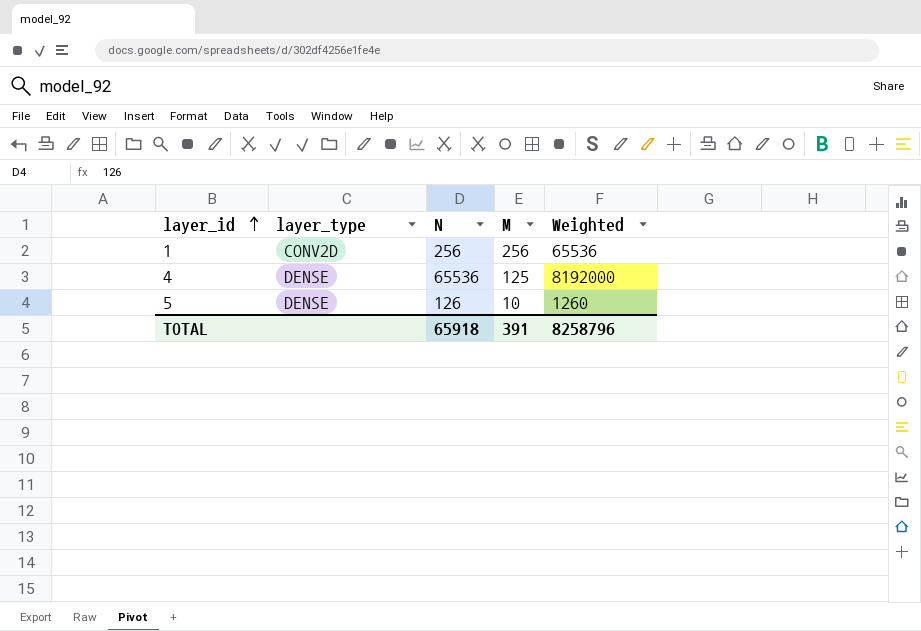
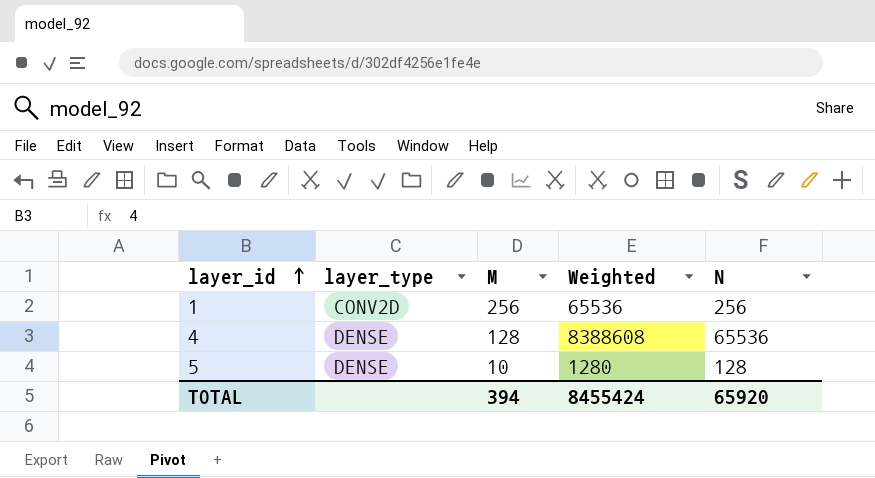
column N | position: 3 -> 5
4 | M: 125 -> 128
4 | Weighted: 8192000 -> 8388608
5 | Weighted: 1260 -> 1280
5 | N: 126 -> 128
TOTAL | M: 391 -> 394
TOTAL | Weighted: 8258796 -> 8455424
TOTAL | N: 65918 -> 65920

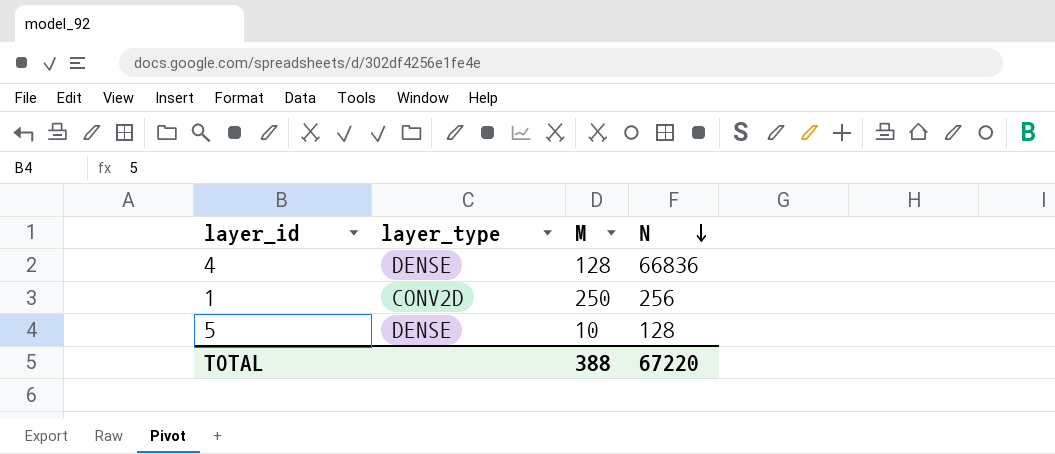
row order: layer_id ascending -> N descending
column Weighted | formula: [M] * [N] -> none
4 | N: 65536 -> 66836
1 | M: 256 -> 250
TOTAL | M: 394 -> 388
TOTAL | N: 65920 -> 67220

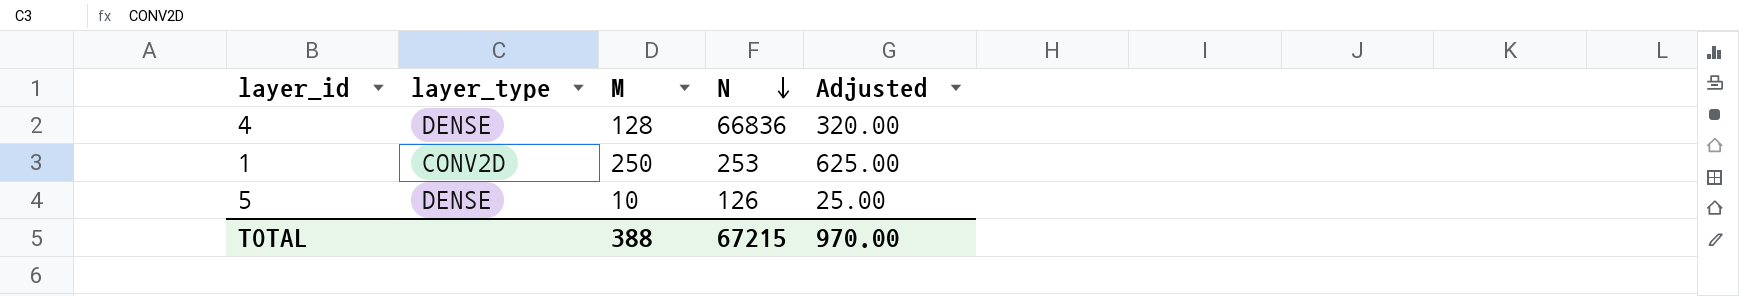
column Adjusted | formula: none -> [M] * 2.5
1 | N: 256 -> 253
5 | N: 128 -> 126
TOTAL | N: 67220 -> 67215

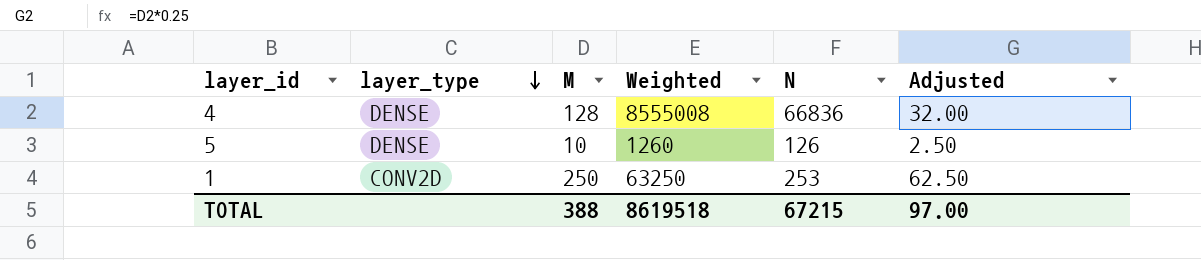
row order: N descending -> layer_type descending
column Weighted | formula: none -> [M] * [N]
column Adjusted | formula: [M] * 2.5 -> [M] * 0.25
TOTAL | Adjusted: 970.00 -> 97.00

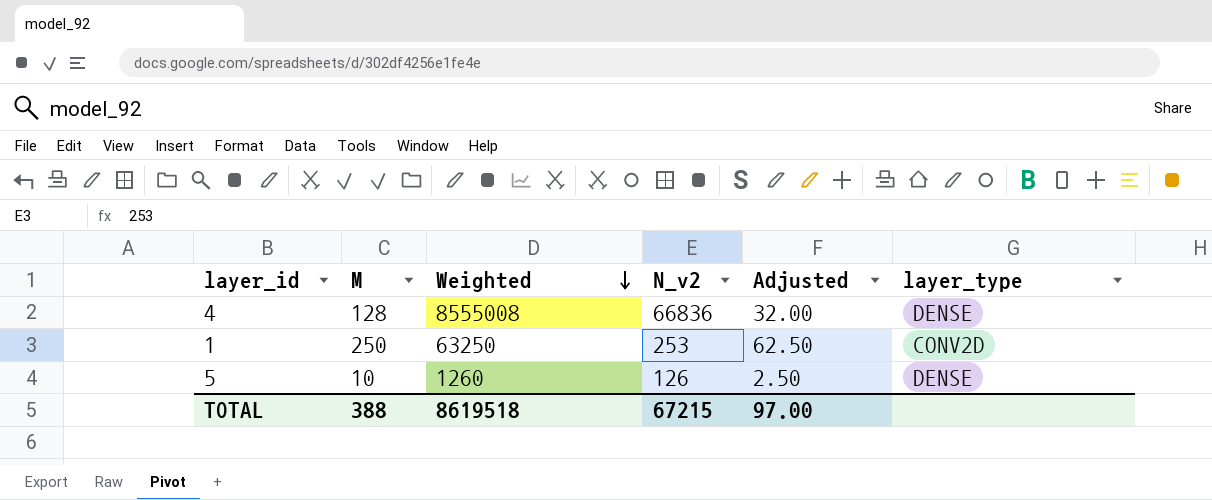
row order: layer_type descending -> Weighted descending
column name: N -> N_v2
column layer_type | position: 2 -> 6

